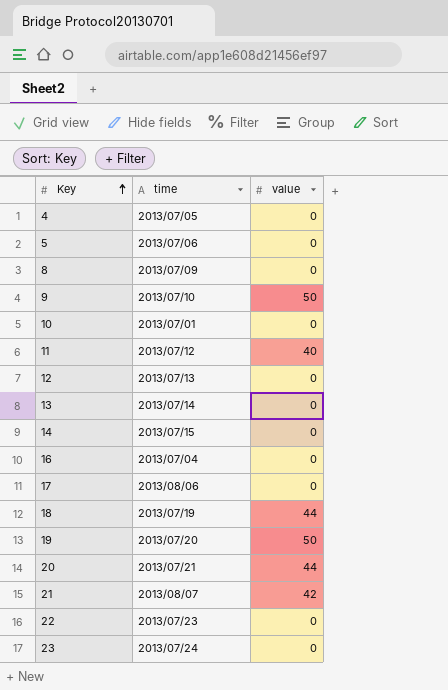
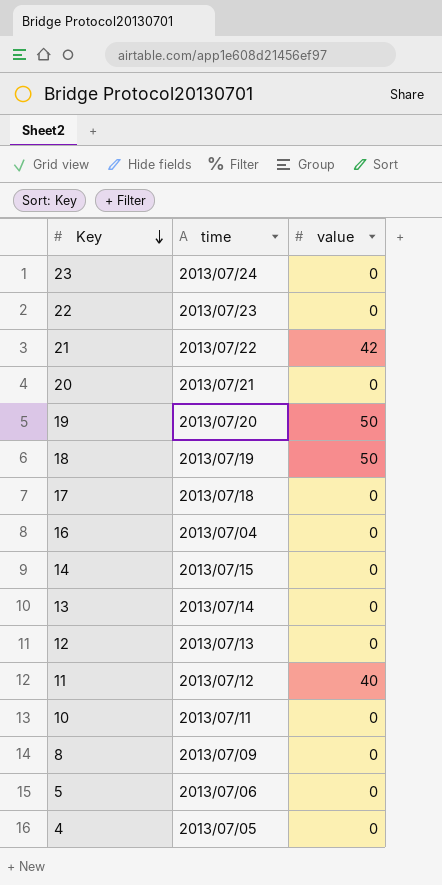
row order: Key ascending -> Key descending
row 9: 2013/07/10 | 50 -> none
21 | time: 2013/08/07 -> 2013/07/22
20 | value: 44 -> 0
18 | value: 44 -> 50
17 | time: 2013/08/06 -> 2013/07/18
10 | time: 2013/07/01 -> 2013/07/11

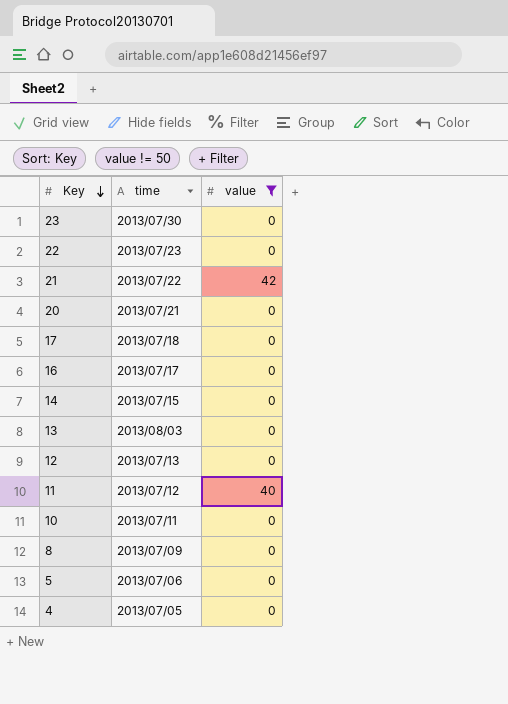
filter: none -> value != 50
23 | time: 2013/07/24 -> 2013/07/30
16 | time: 2013/07/04 -> 2013/07/17
13 | time: 2013/07/14 -> 2013/08/03

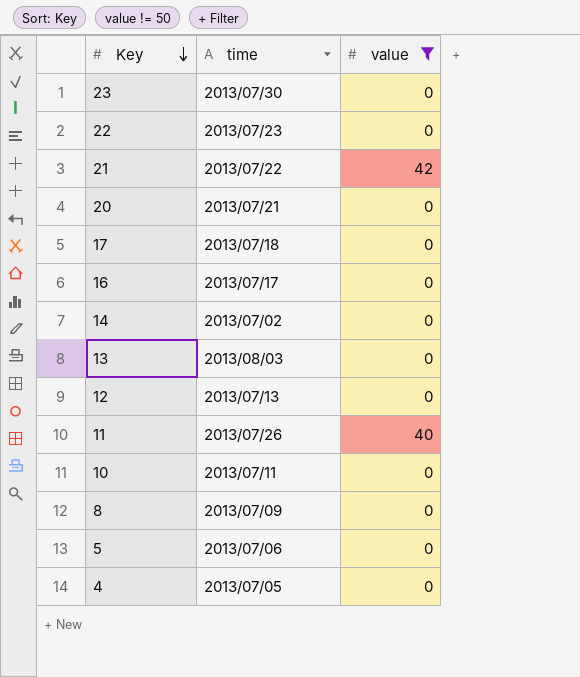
14 | time: 2013/07/15 -> 2013/07/02
11 | time: 2013/07/12 -> 2013/07/26

